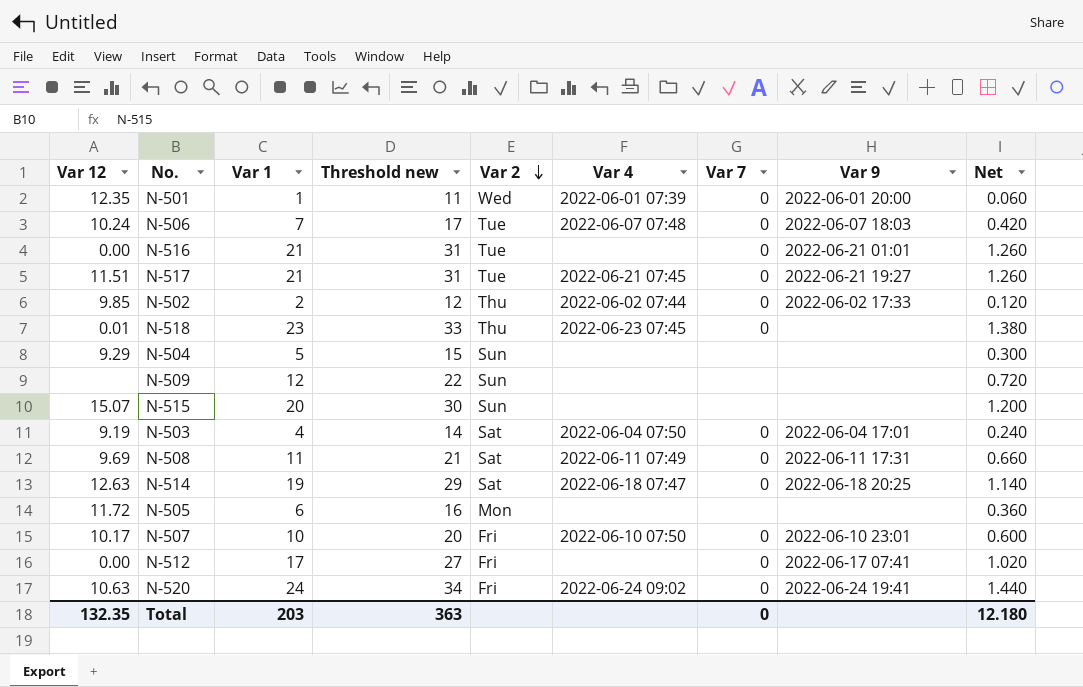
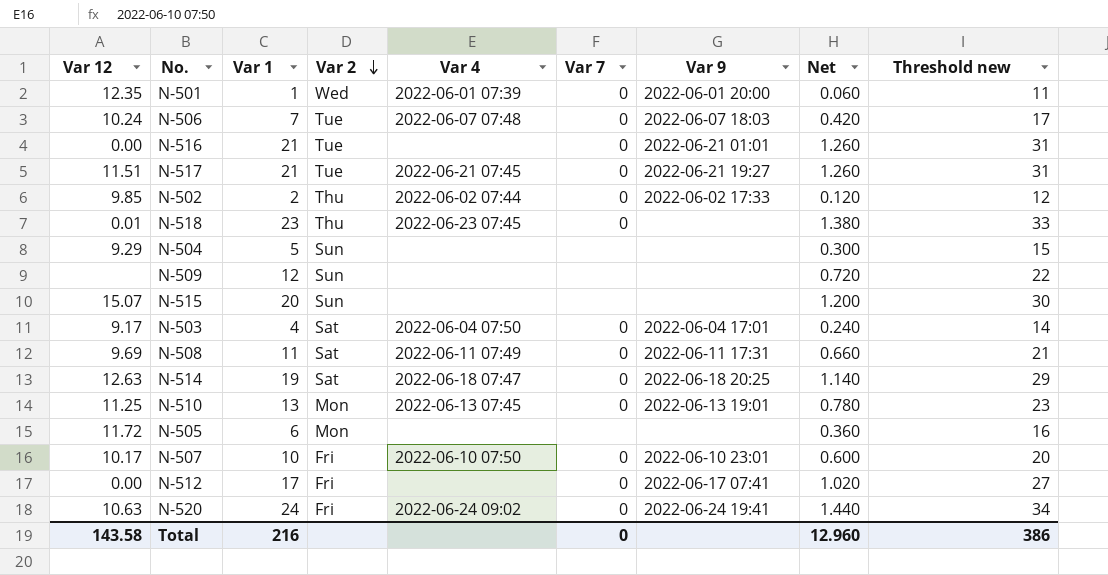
column Threshold new | position: 4 -> 9
N-503 | Var 12: 9.19 -> 9.17
row N-510: none -> 11.25 | 13 | Mon | 2022-06-13 07:45 | 0 | 2022-06-13 19:01 | 0.780 | 23
Total | Var 12: 132.35 -> 143.58
Total | Var 1: 203 -> 216
Total | Net: 12.180 -> 12.960
Total | Threshold new: 363 -> 386

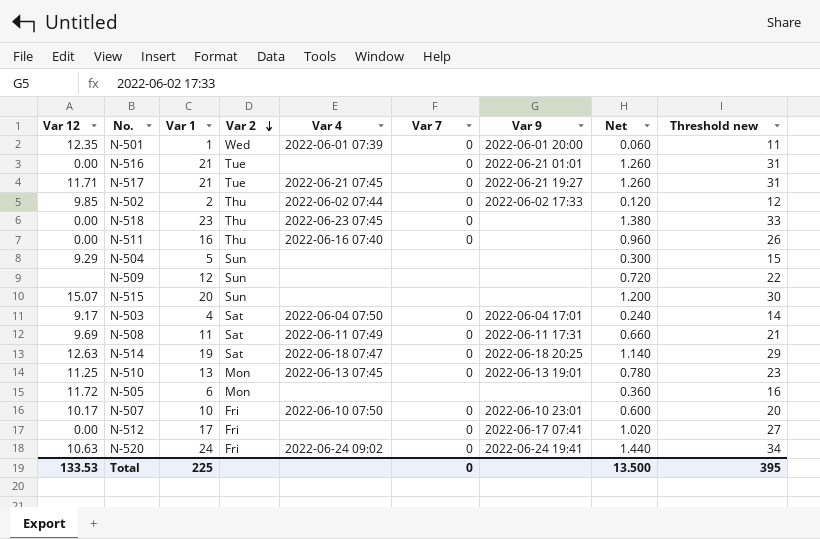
row N-506: 10.24 | 7 | Tue | 2022-06-07 07:48 | 0 | 2022-06-07 18:03 | 0.420 | 17 -> none
N-517 | Var 12: 11.51 -> 11.71
N-518 | Var 12: 0.01 -> 0.00
row N-511: none -> 0.00 | 16 | Thu | 2022-06-16 07:40 | 0 | none | 0.960 | 26
Total | Var 12: 143.58 -> 133.53
Total | Var 1: 216 -> 225
Total | Net: 12.960 -> 13.500
Total | Threshold new: 386 -> 395

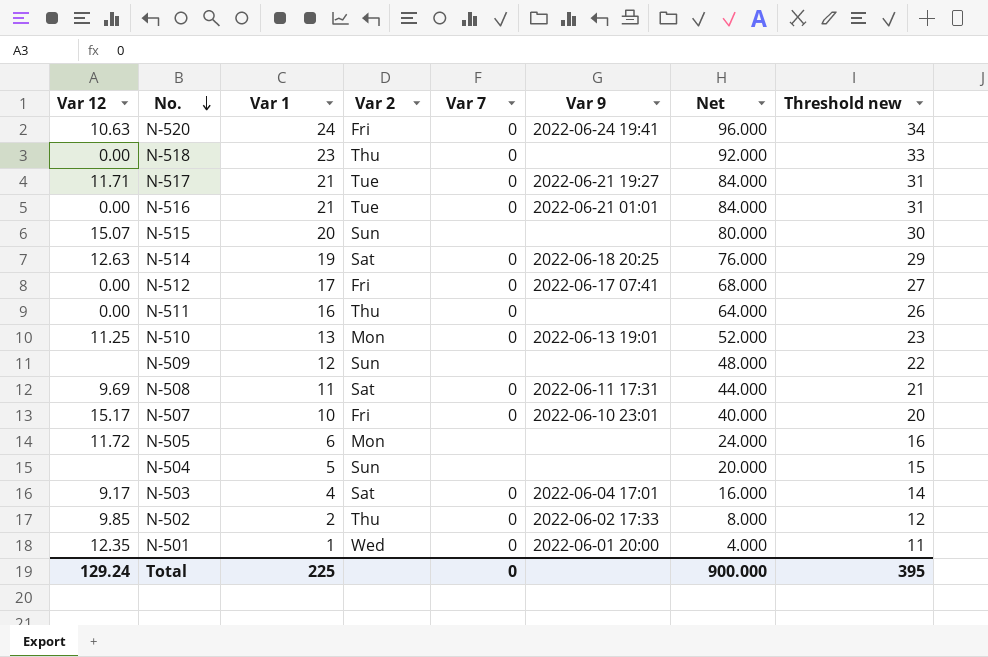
row order: Var 2 descending -> No. descending
column Var 4 | position: 5 -> none
column Net | formula: [Var 1] * 0.06 -> [Var 1] * 4
N-507 | Var 12: 10.17 -> 15.17
N-504 | Var 12: 9.29 -> none
Total | Var 12: 133.53 -> 129.24
Total | Net: 13.500 -> 900.000

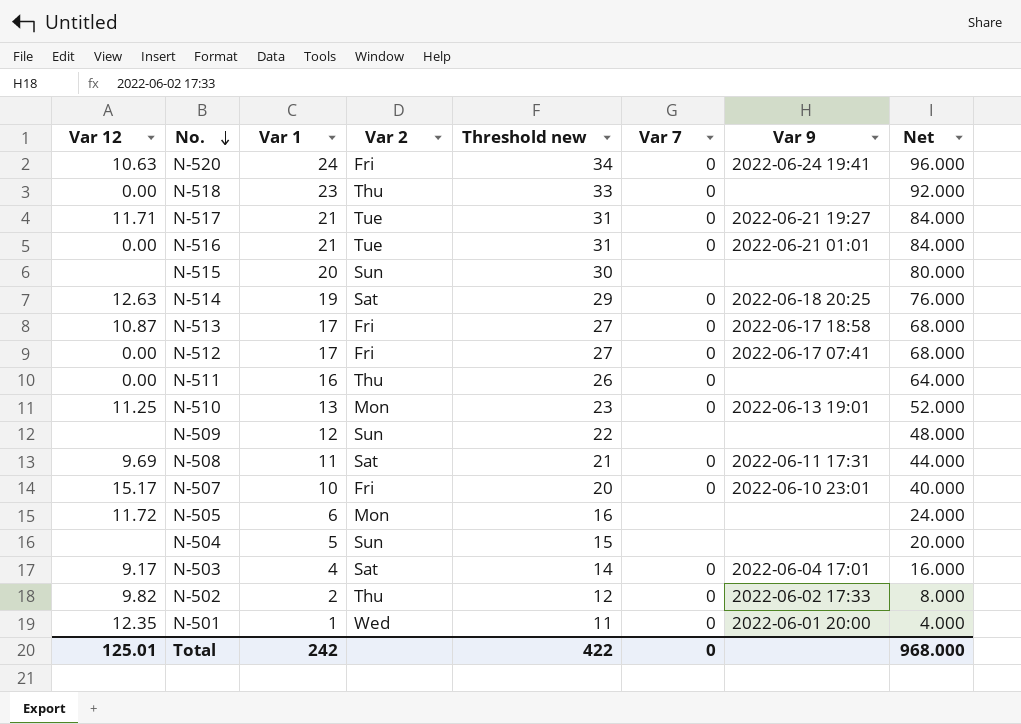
column Threshold new | position: 8 -> 5
N-515 | Var 12: 15.07 -> none
row N-513: none -> 10.87 | 17 | Fri | 27 | 0 | 2022-06-17 18:58 | 68.000
N-502 | Var 12: 9.85 -> 9.82
Total | Var 12: 129.24 -> 125.01
Total | Var 1: 225 -> 242
Total | Threshold new: 395 -> 422
Total | Net: 900.000 -> 968.000

